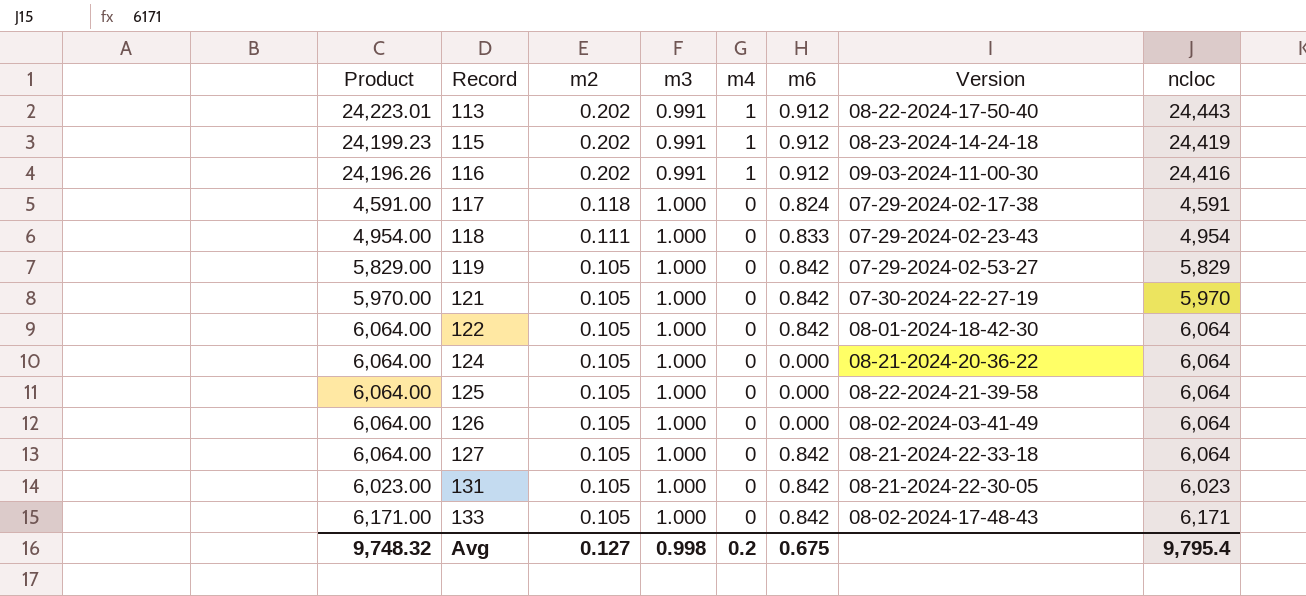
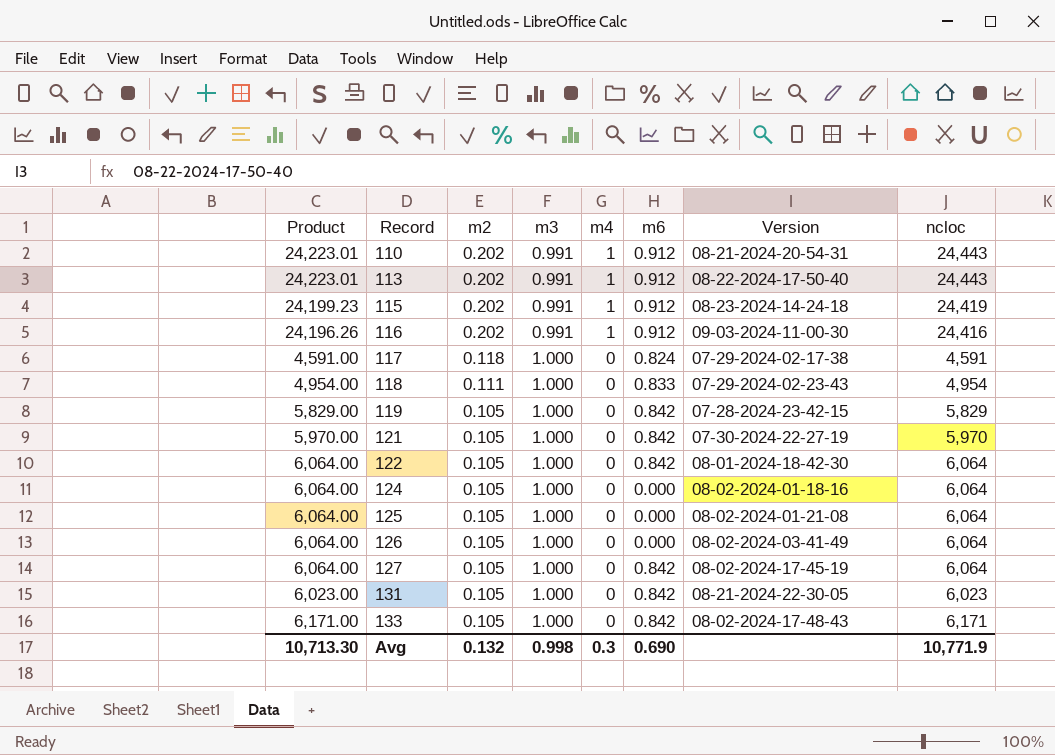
row 110: none -> 24,223.01 | 0.202 | 0.991 | 1 | 0.912 | 08-21-2024-20-54-31 | 24,443
119 | Version: 07-29-2024-02-53-27 -> 07-28-2024-23-42-15
124 | Version: 08-21-2024-20-36-22 -> 08-02-2024-01-18-16
125 | Version: 08-22-2024-21-39-58 -> 08-02-2024-01-21-08
127 | Version: 08-21-2024-22-33-18 -> 08-02-2024-17-45-19
Avg | Product: 9,748.32 -> 10,713.30
Avg | m2: 0.127 -> 0.132
Avg | m4: 0.2 -> 0.3
Avg | m6: 0.675 -> 0.690
Avg | ncloc: 9,795.4 -> 10,771.9

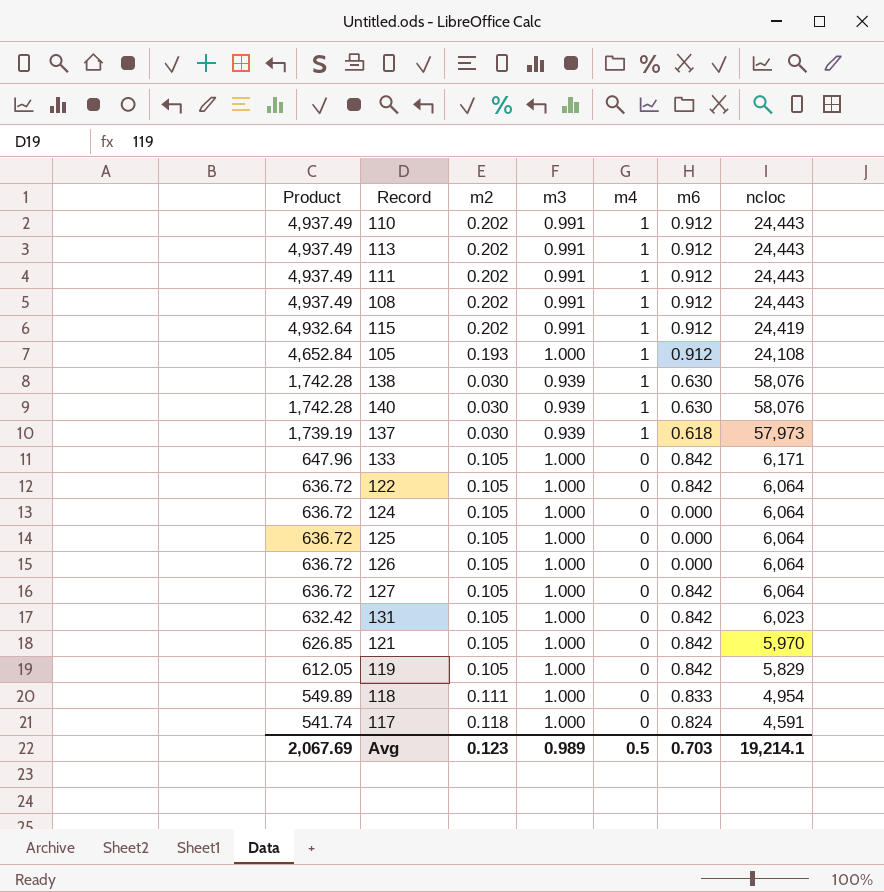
row order: Record ascending -> Product descending
column Version | position: 7 -> none
column Product | formula: [m3] * [ncloc] -> [m2] * [ncloc]
row 116: 24,196.26 | 0.202 | 0.991 | 1 | 0.912 | 09-03-2024-11-00-30 | 24,416 -> none
row 111: none -> 4,937.49 | 0.202 | 0.991 | 1 | 0.912 | 24,443
row 108: none -> 4,937.49 | 0.202 | 0.991 | 1 | 0.912 | 24,443
row 105: none -> 4,652.84 | 0.193 | 1.000 | 1 | 0.912 | 24,108
row 138: none -> 1,742.28 | 0.030 | 0.939 | 1 | 0.630 | 58,076
row 140: none -> 1,742.28 | 0.030 | 0.939 | 1 | 0.630 | 58,076
row 137: none -> 1,739.19 | 0.030 | 0.939 | 1 | 0.618 | 57,973
Avg | Product: 10,713.30 -> 2,067.69
Avg | m2: 0.132 -> 0.123
Avg | m3: 0.998 -> 0.989
Avg | m4: 0.3 -> 0.5
Avg | m6: 0.690 -> 0.703
Avg | ncloc: 10,771.9 -> 19,214.1

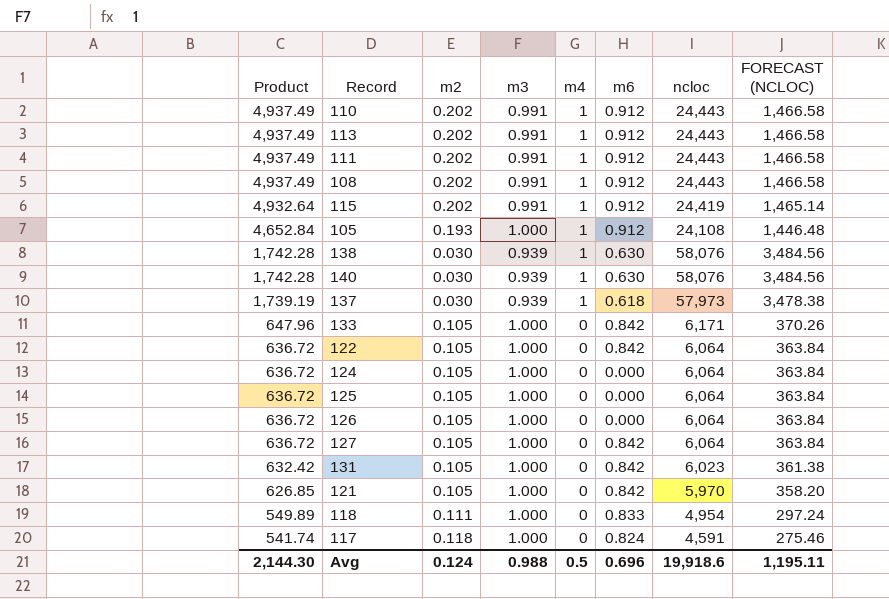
column FORECAST (NCLOC) | formula: none -> [ncloc] * 0.06
row 119: 612.05 | 0.105 | 1.000 | 0 | 0.842 | 5,829 -> none
Avg | Product: 2,067.69 -> 2,144.30
Avg | m2: 0.123 -> 0.124
Avg | m3: 0.989 -> 0.988
Avg | m6: 0.703 -> 0.696
Avg | ncloc: 19,214.1 -> 19,918.6

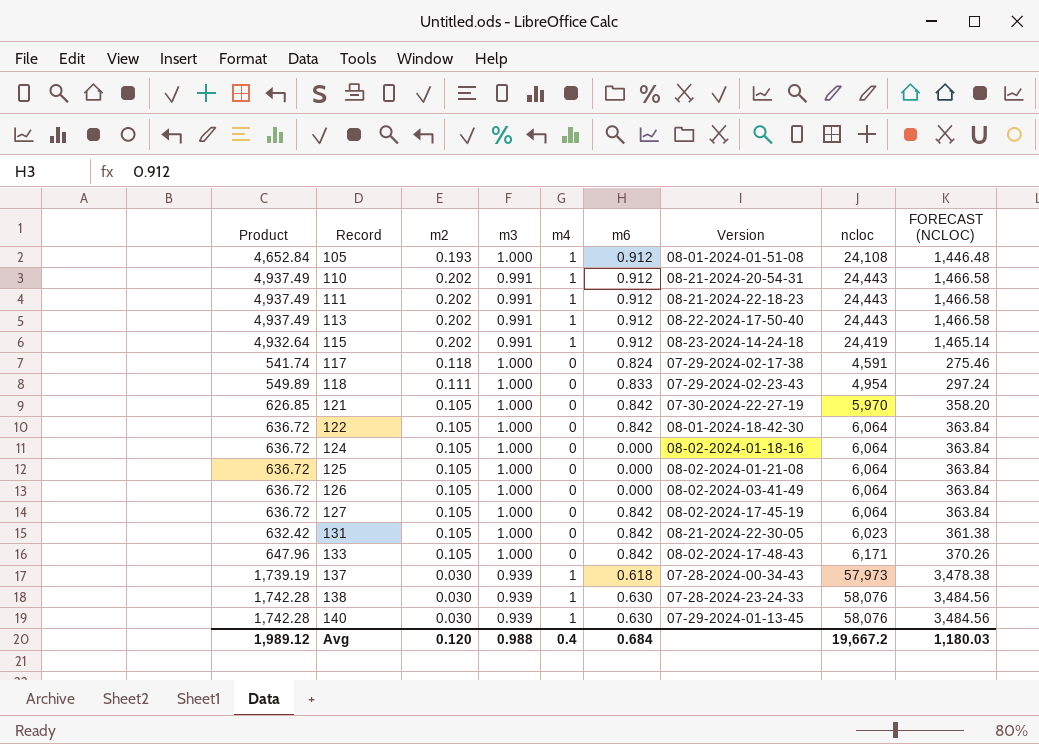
row order: Product descending -> Record ascending
column Version | position: none -> 7
row 108: 4,937.49 | 0.202 | 0.991 | 1 | 0.912 | 24,443 | 1,466.58 -> none
Avg | Product: 2,144.30 -> 1,989.12
Avg | m2: 0.124 -> 0.120
Avg | m4: 0.5 -> 0.4
Avg | m6: 0.696 -> 0.684
Avg | ncloc: 19,918.6 -> 19,667.2
Avg | FORECAST (NCLOC): 1,195.11 -> 1,180.03

